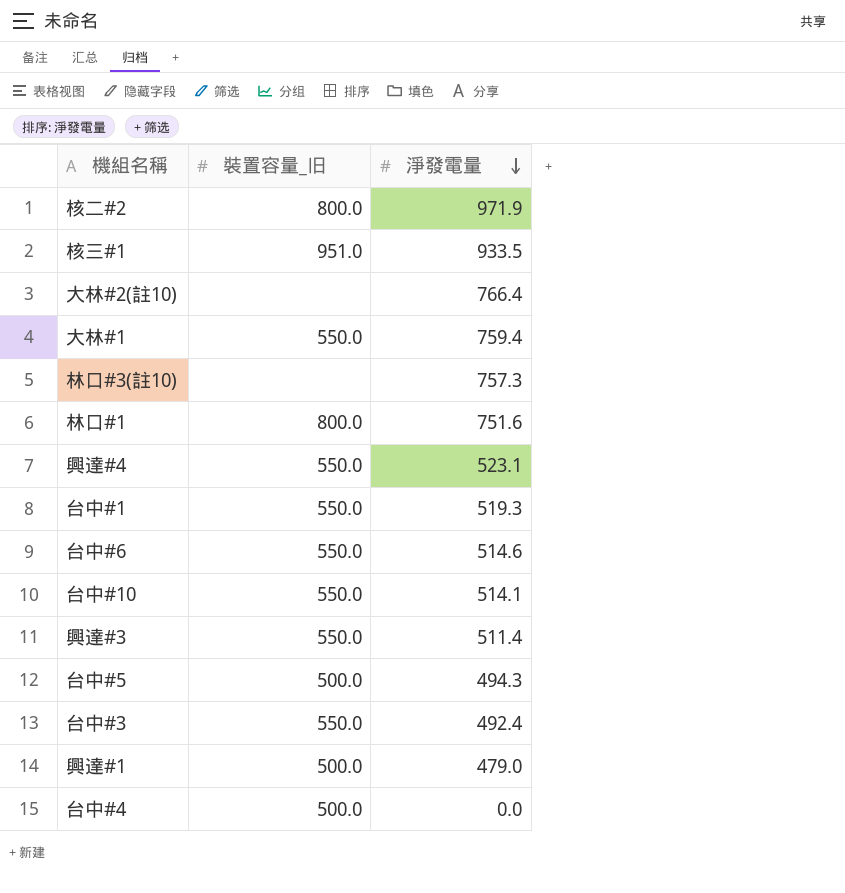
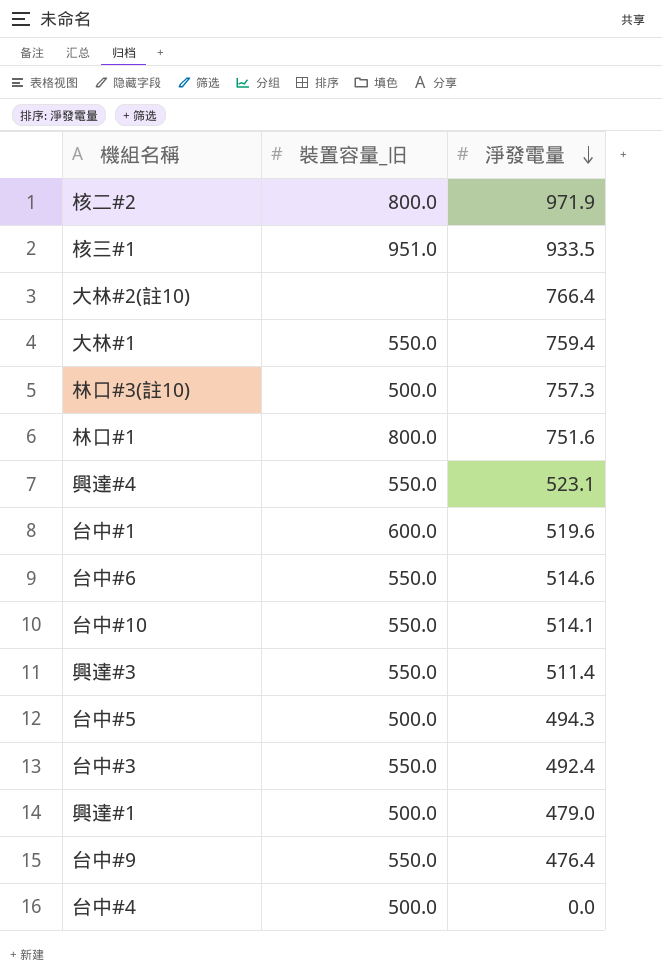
林口#3(註10) | 裝置容量_旧: none -> 500.0
台中#1 | 裝置容量_旧: 550.0 -> 600.0
台中#1 | 淨發電量: 519.3 -> 519.6
row 台中#9: none -> 550.0 | 476.4

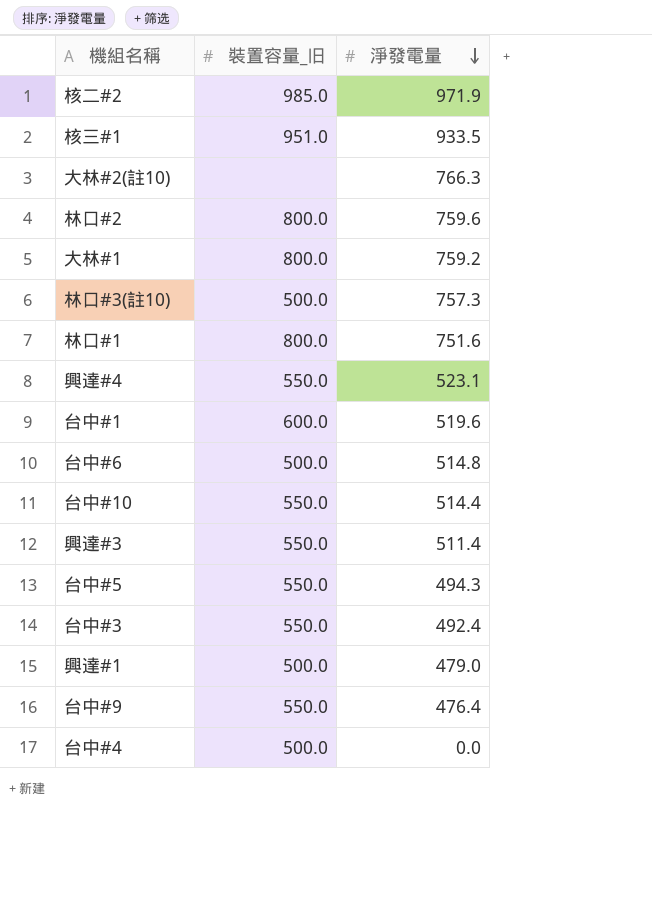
核二#2 | 裝置容量_旧: 800.0 -> 985.0
大林#2(註10) | 淨發電量: 766.4 -> 766.3
row 林口#2: none -> 800.0 | 759.6
大林#1 | 裝置容量_旧: 550.0 -> 800.0
大林#1 | 淨發電量: 759.4 -> 759.2
台中#6 | 裝置容量_旧: 550.0 -> 500.0
台中#6 | 淨發電量: 514.6 -> 514.8
台中#10 | 淨發電量: 514.1 -> 514.4
台中#5 | 裝置容量_旧: 500.0 -> 550.0

